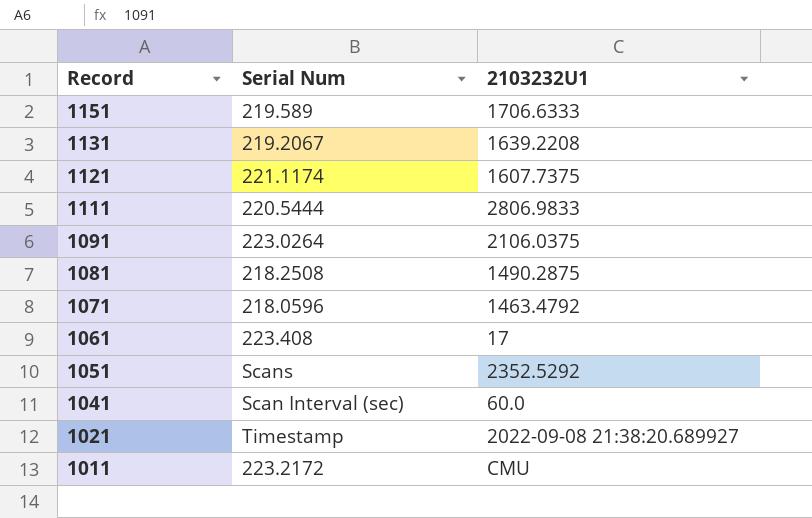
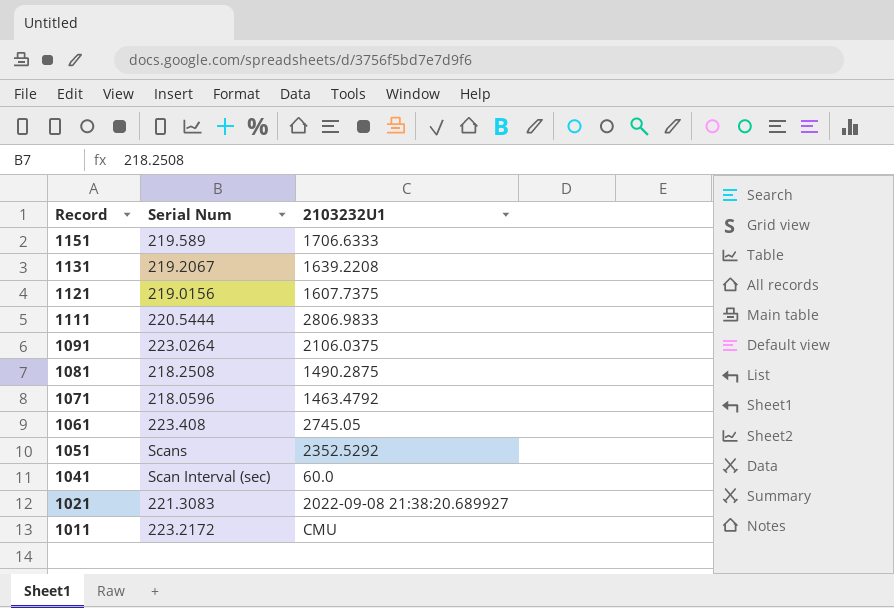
1121 | Serial Num: 221.1174 -> 219.0156
1061 | 2103232U1: 17 -> 2745.05
1021 | Serial Num: Timestamp -> 221.3083

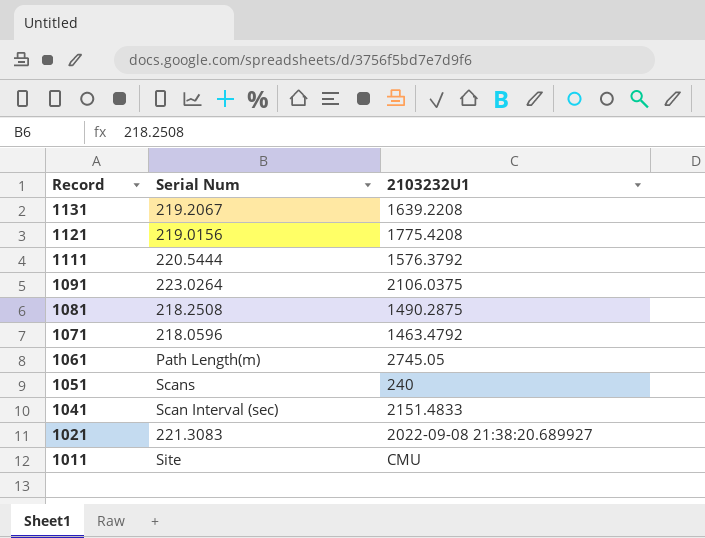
row 1151: 219.589 | 1706.6333 -> none
1121 | 2103232U1: 1607.7375 -> 1775.4208
1111 | 2103232U1: 2806.9833 -> 1576.3792
1061 | Serial Num: 223.408 -> Path Length(m)
1051 | 2103232U1: 2352.5292 -> 240
1041 | 2103232U1: 60.0 -> 2151.4833
1011 | Serial Num: 223.2172 -> Site

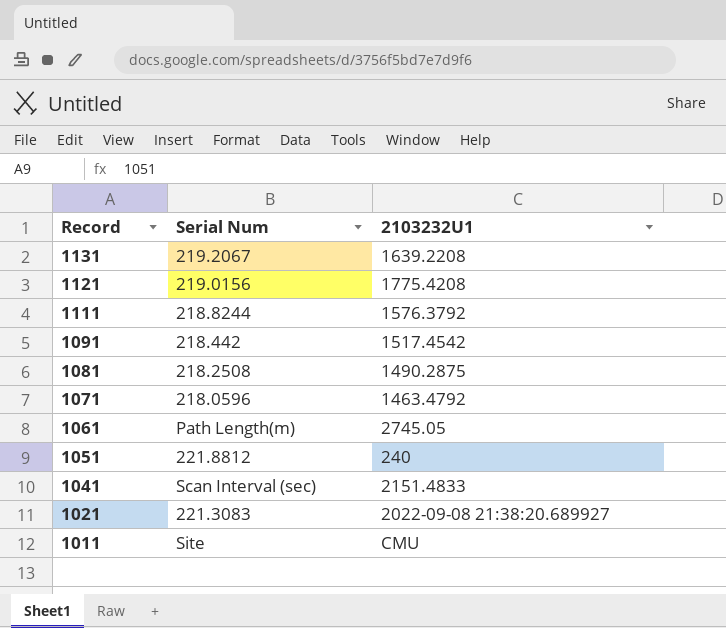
1111 | Serial Num: 220.5444 -> 218.8244
1091 | Serial Num: 223.0264 -> 218.442
1091 | 2103232U1: 2106.0375 -> 1517.4542
1051 | Serial Num: Scans -> 221.8812

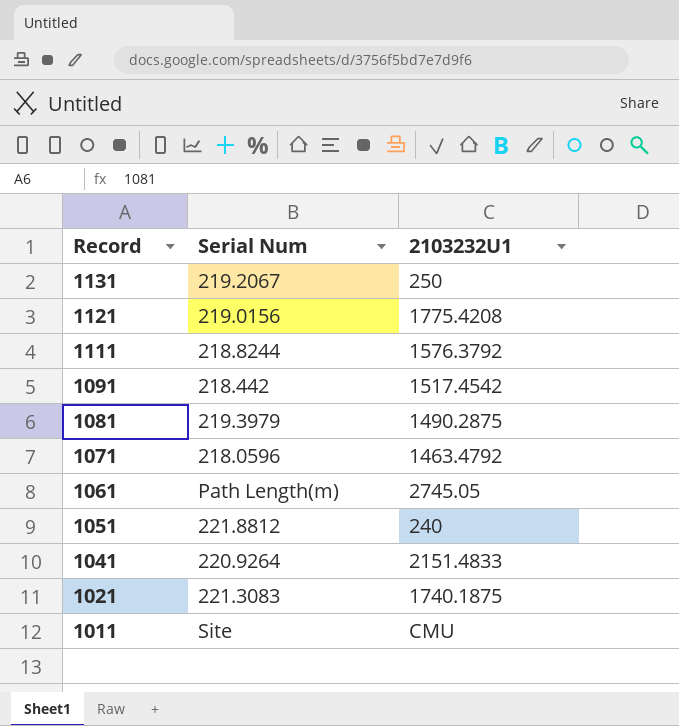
1131 | 2103232U1: 1639.2208 -> 250
1081 | Serial Num: 218.2508 -> 219.3979
1041 | Serial Num: Scan Interval (sec) -> 220.9264
1021 | 2103232U1: 2022-09-08 21:38:20.689927 -> 1740.1875

